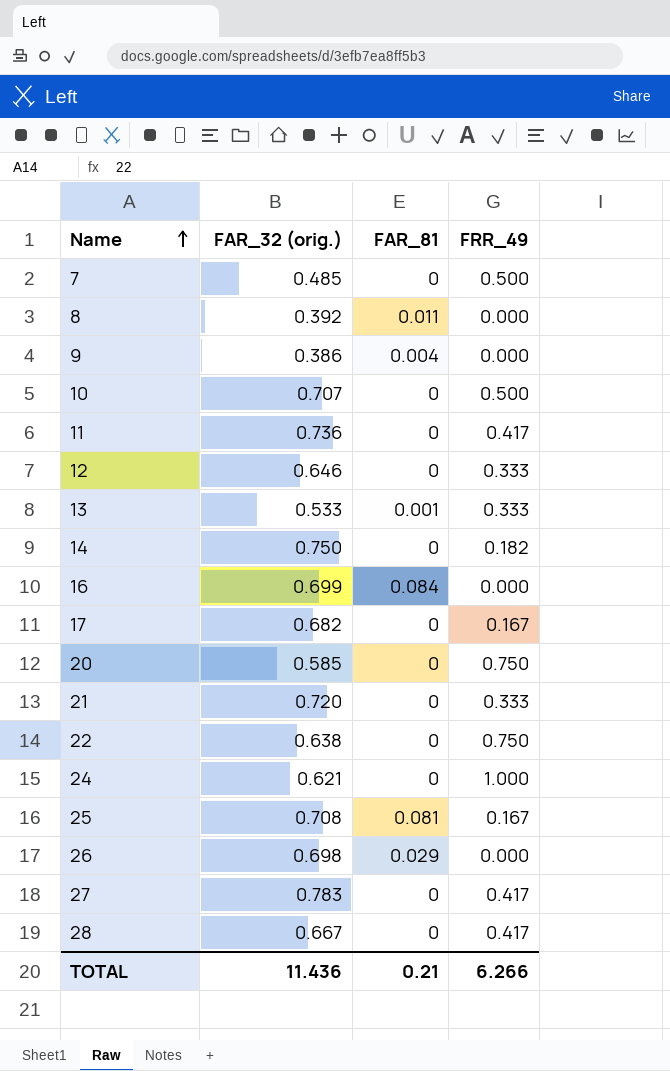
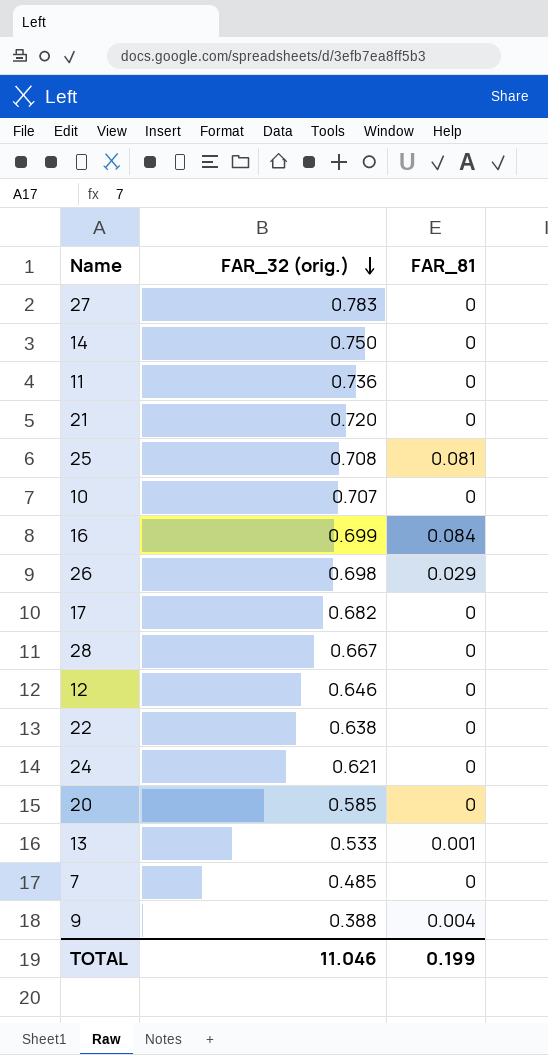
row order: Name ascending -> FAR_32 (orig.) descending
column FRR_49 | position: 4 -> none
row 8: 0.392 | 0.011 | 0.000 -> none
9 | FAR_32 (orig.): 0.386 -> 0.388
TOTAL | FAR_32 (orig.): 11.436 -> 11.046
TOTAL | FAR_81: 0.21 -> 0.199

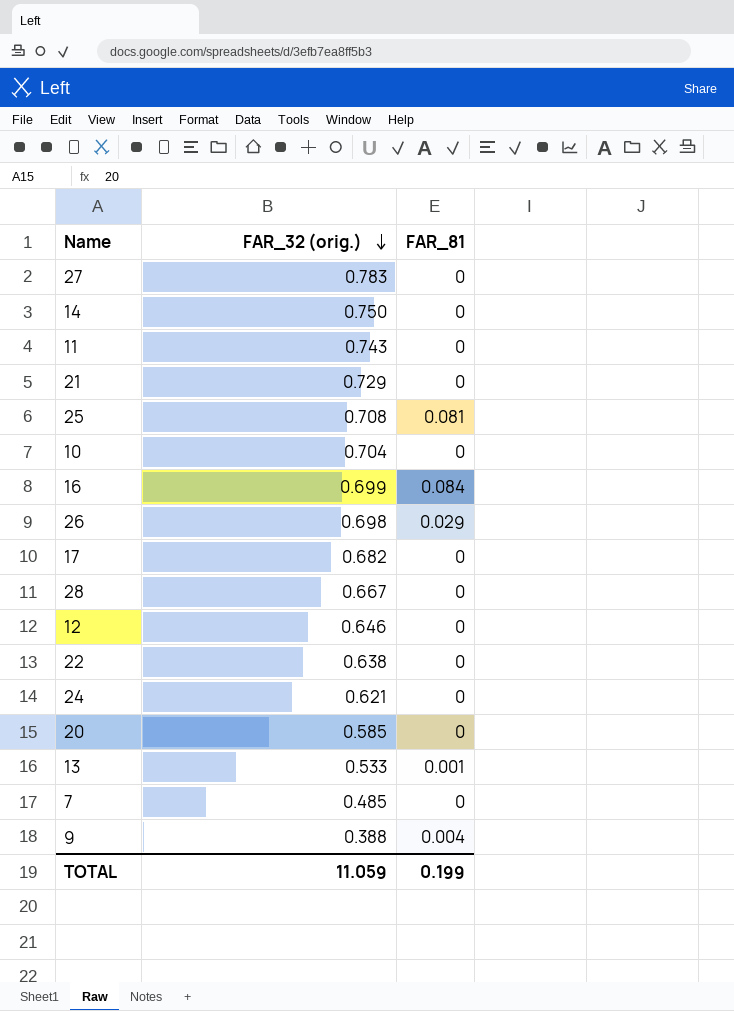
11 | FAR_32 (orig.): 0.736 -> 0.743
21 | FAR_32 (orig.): 0.720 -> 0.729
10 | FAR_32 (orig.): 0.707 -> 0.704
TOTAL | FAR_32 (orig.): 11.046 -> 11.059

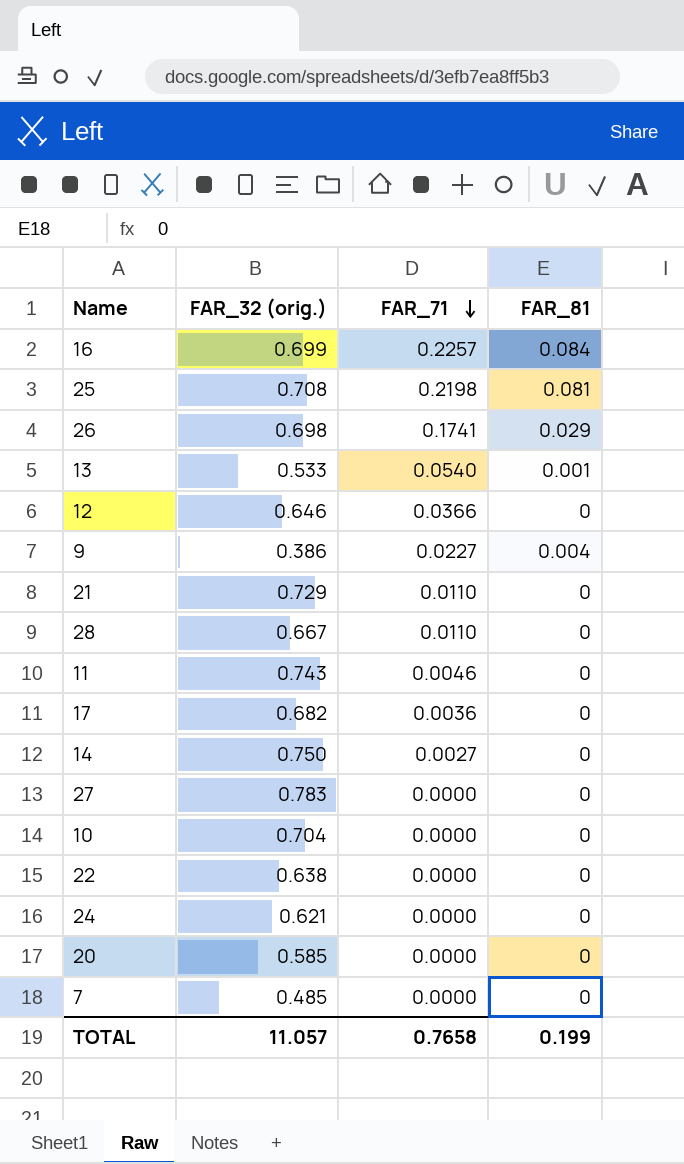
row order: FAR_32 (orig.) descending -> FAR_71 descending
column FAR_71 | position: none -> 3
9 | FAR_32 (orig.): 0.388 -> 0.386
TOTAL | FAR_32 (orig.): 11.059 -> 11.057

